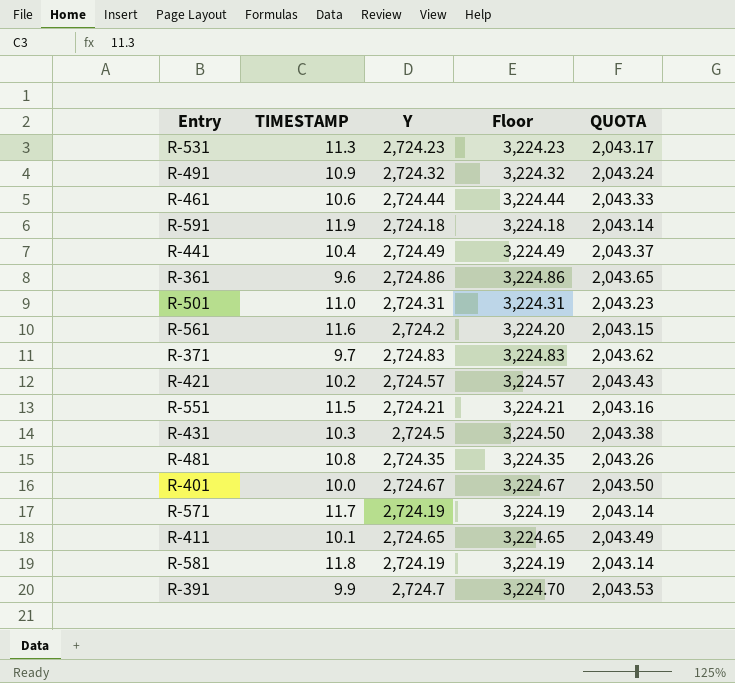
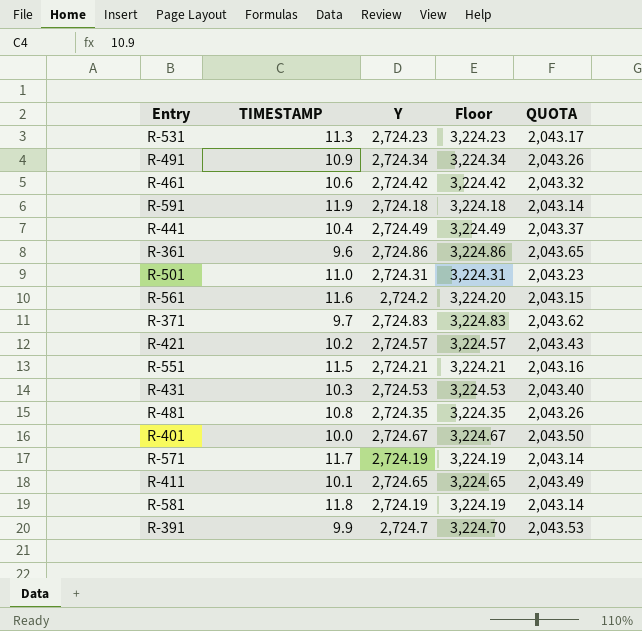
R-491 | Y: 2,724.32 -> 2,724.34
R-491 | Floor: 3,224.32 -> 3,224.34
R-491 | QUOTA: 2,043.24 -> 2,043.26
R-461 | Y: 2,724.44 -> 2,724.42
R-461 | Floor: 3,224.44 -> 3,224.42
R-461 | QUOTA: 2,043.33 -> 2,043.32
R-431 | Y: 2,724.5 -> 2,724.53
R-431 | Floor: 3,224.50 -> 3,224.53
R-431 | QUOTA: 2,043.38 -> 2,043.40

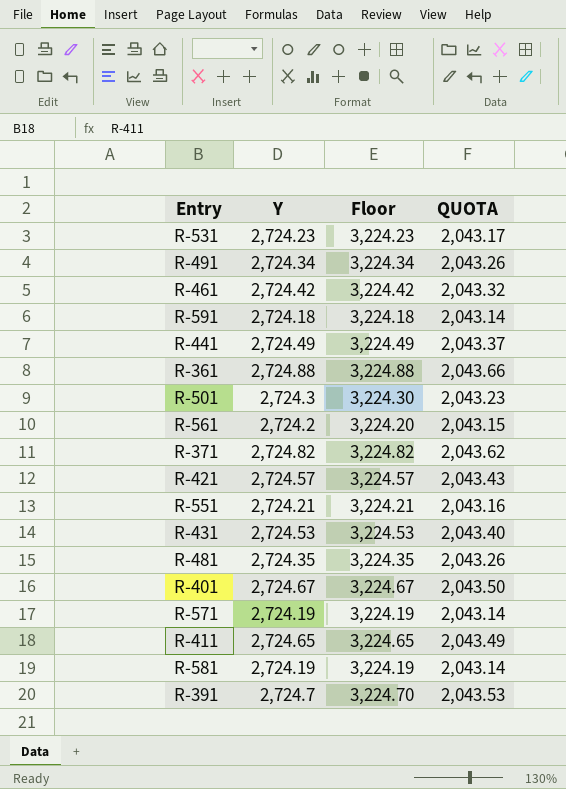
column TIMESTAMP | position: 2 -> none
R-361 | Y: 2,724.86 -> 2,724.88
R-361 | Floor: 3,224.86 -> 3,224.88
R-361 | QUOTA: 2,043.65 -> 2,043.66
R-501 | Y: 2,724.31 -> 2,724.3
R-501 | Floor: 3,224.31 -> 3,224.30
R-371 | Y: 2,724.83 -> 2,724.82
R-371 | Floor: 3,224.83 -> 3,224.82

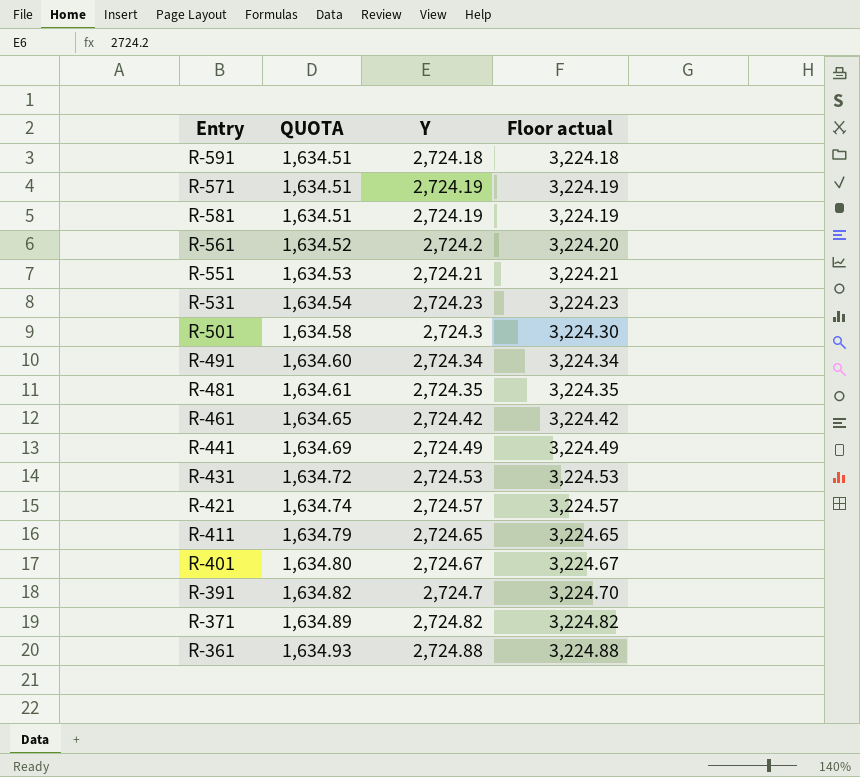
row order: none -> QUOTA ascending
column QUOTA | formula: [Y] * 0.75 -> [Y] * 0.6
column QUOTA | position: 4 -> 2
column name: Floor -> Floor actual

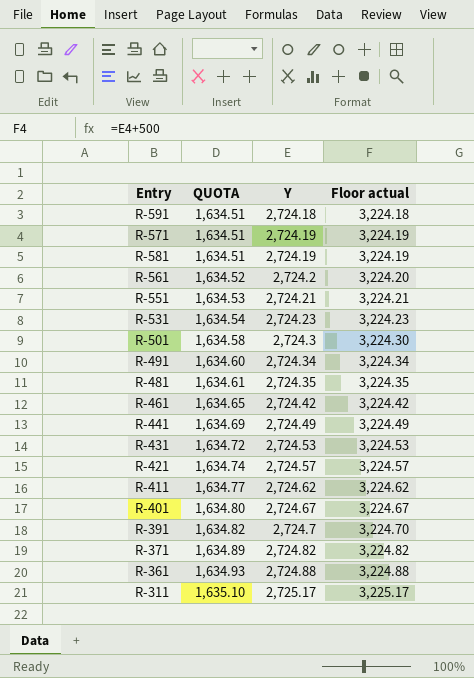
R-411 | QUOTA: 1,634.79 -> 1,634.77
R-411 | Y: 2,724.65 -> 2,724.62
R-411 | Floor actual: 3,224.65 -> 3,224.62
row R-311: none -> 1,635.10 | 2,725.17 | 3,225.17

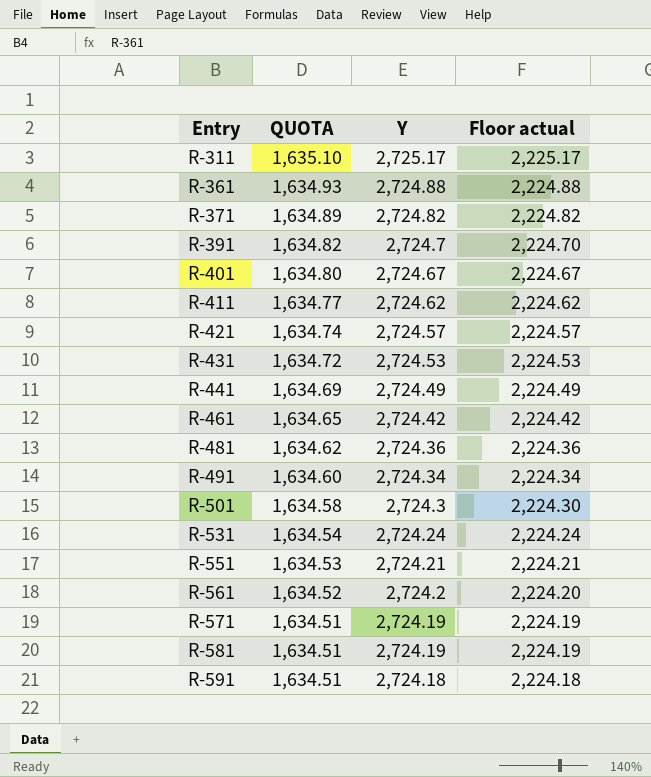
row order: QUOTA ascending -> Entry ascending
column Floor actual | formula: [Y] + 500 -> [Y] - 500
R-481 | QUOTA: 1,634.61 -> 1,634.62
R-481 | Y: 2,724.35 -> 2,724.36
R-531 | Y: 2,724.23 -> 2,724.24

